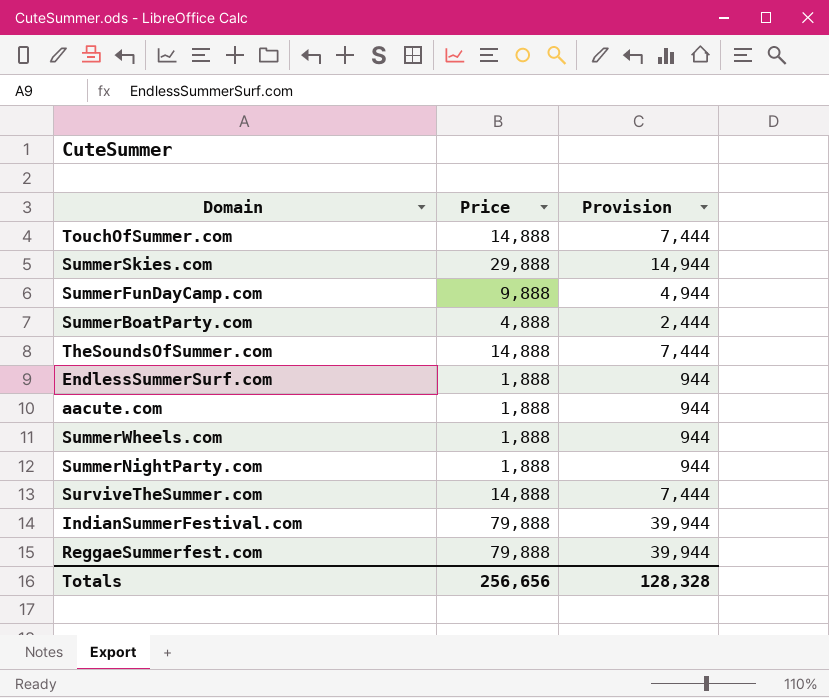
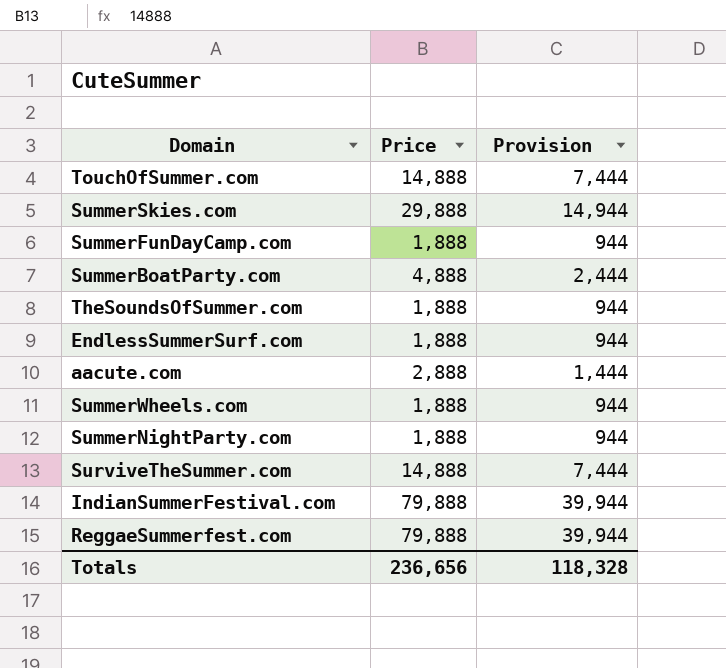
SummerFunDayCamp.com | Price: 9,888 -> 1,888
SummerFunDayCamp.com | Provision: 4,944 -> 944
TheSoundsOfSummer.com | Price: 14,888 -> 1,888
TheSoundsOfSummer.com | Provision: 7,444 -> 944
aacute.com | Price: 1,888 -> 2,888
aacute.com | Provision: 944 -> 1,444
Totals | Price: 256,656 -> 236,656
Totals | Provision: 128,328 -> 118,328

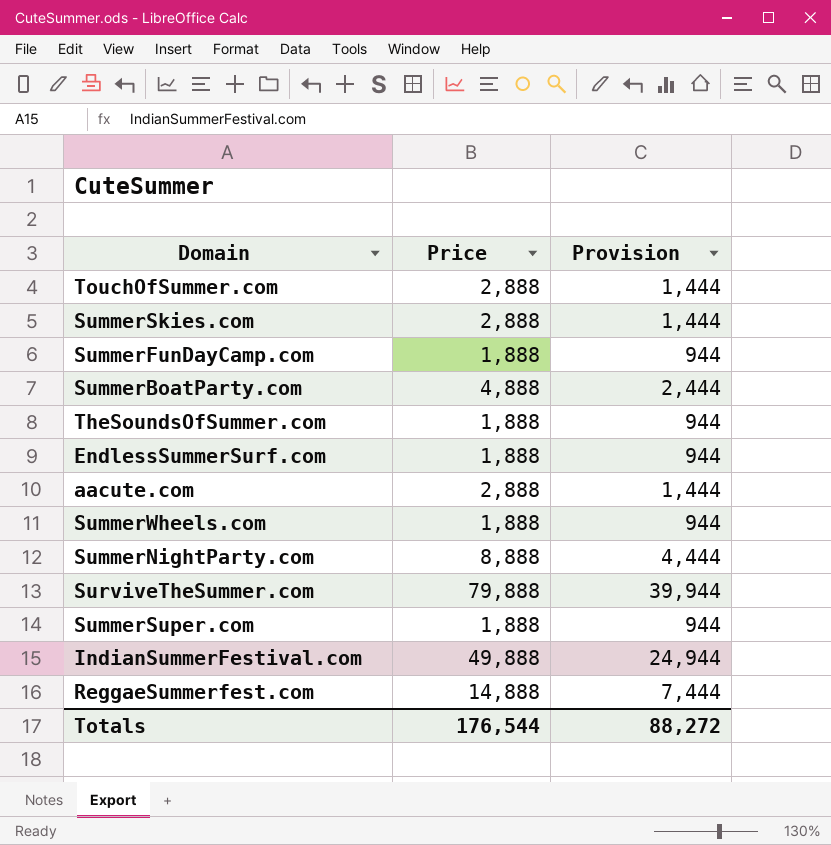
TouchOfSummer.com | Price: 14,888 -> 2,888
TouchOfSummer.com | Provision: 7,444 -> 1,444
SummerSkies.com | Price: 29,888 -> 2,888
SummerSkies.com | Provision: 14,944 -> 1,444
SummerNightParty.com | Price: 1,888 -> 8,888
SummerNightParty.com | Provision: 944 -> 4,444
SurviveTheSummer.com | Price: 14,888 -> 79,888
SurviveTheSummer.com | Provision: 7,444 -> 39,944
row SummerSuper.com: none -> 1,888 | 944
IndianSummerFestival.com | Price: 79,888 -> 49,888
IndianSummerFestival.com | Provision: 39,944 -> 24,944
ReggaeSummerfest.com | Price: 79,888 -> 14,888
ReggaeSummerfest.com | Provision: 39,944 -> 7,444
Totals | Price: 236,656 -> 176,544
Totals | Provision: 118,328 -> 88,272

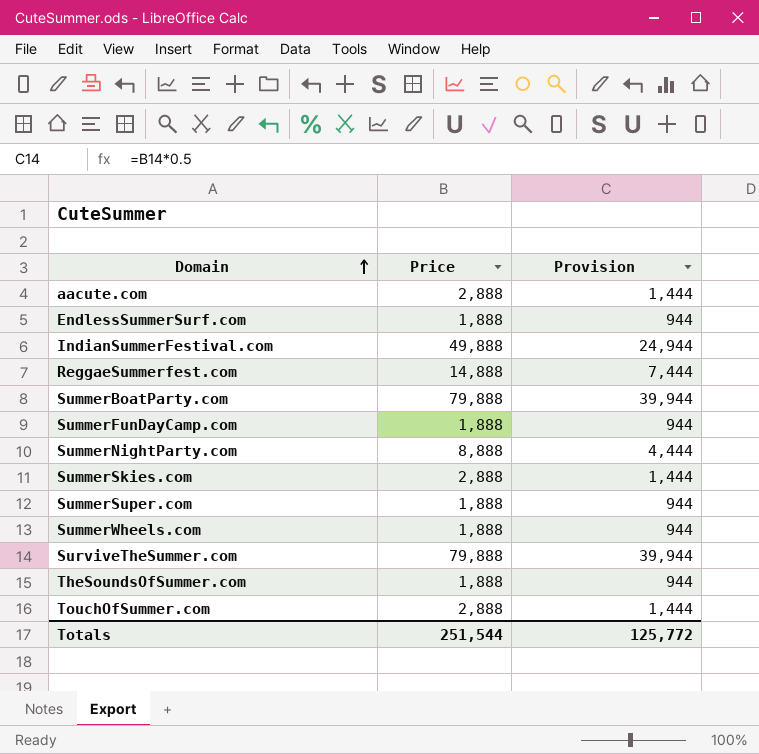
row order: none -> Domain ascending
SummerBoatParty.com | Price: 4,888 -> 79,888
SummerBoatParty.com | Provision: 2,444 -> 39,944
Totals | Price: 176,544 -> 251,544
Totals | Provision: 88,272 -> 125,772

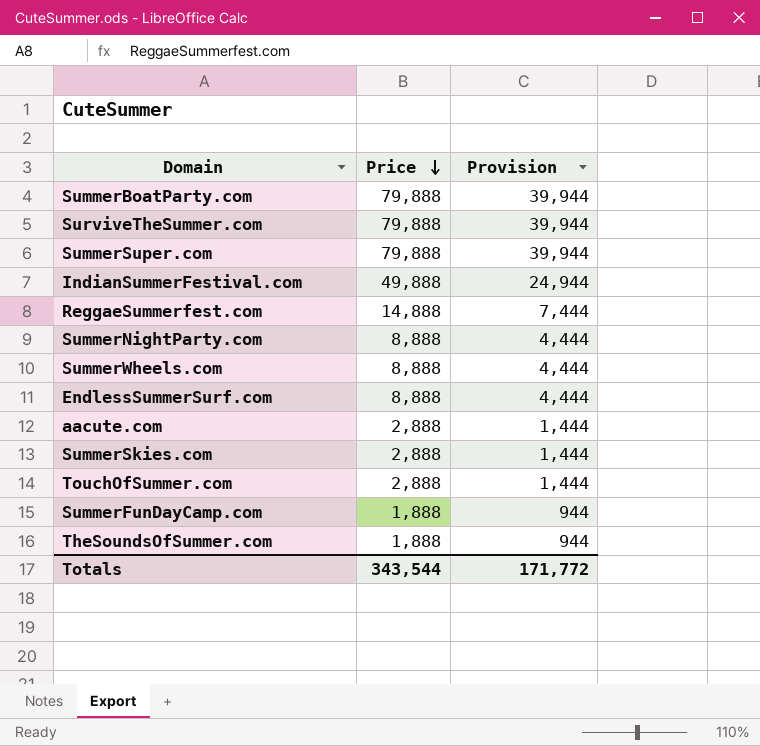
row order: Domain ascending -> Price descending
SummerSuper.com | Price: 1,888 -> 79,888
SummerSuper.com | Provision: 944 -> 39,944
SummerWheels.com | Price: 1,888 -> 8,888
SummerWheels.com | Provision: 944 -> 4,444
EndlessSummerSurf.com | Price: 1,888 -> 8,888
EndlessSummerSurf.com | Provision: 944 -> 4,444
Totals | Price: 251,544 -> 343,544
Totals | Provision: 125,772 -> 171,772

